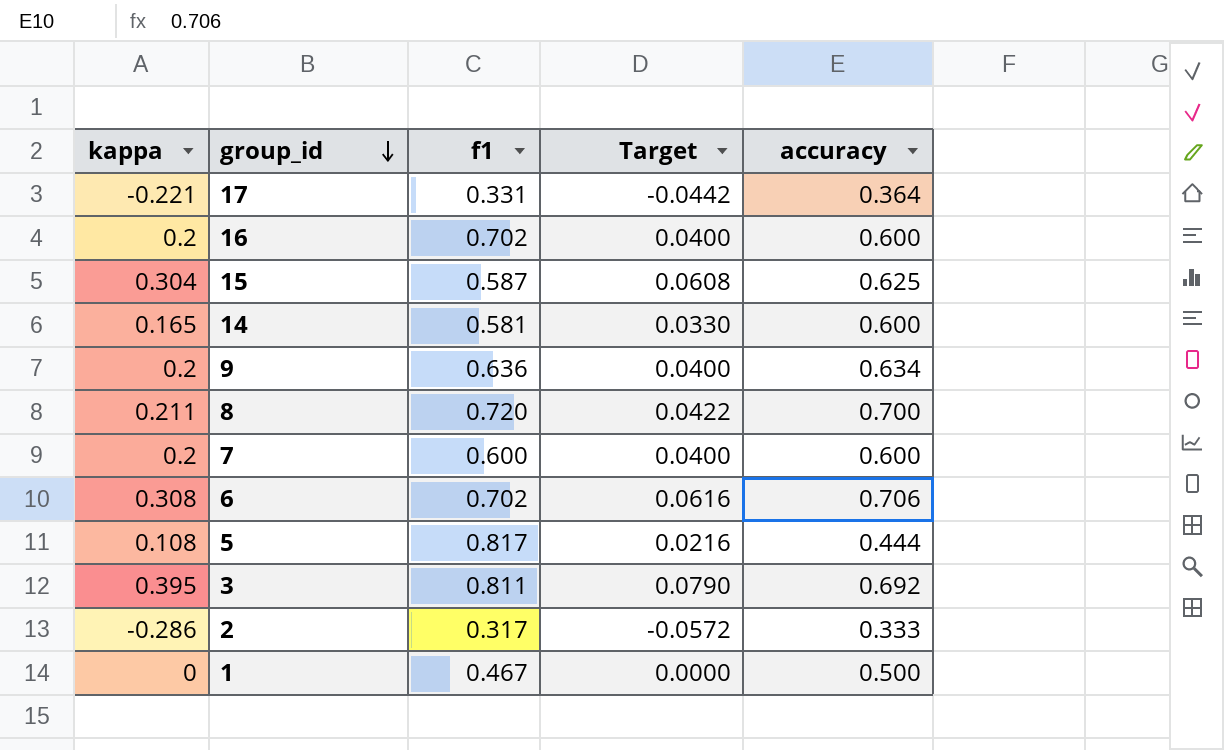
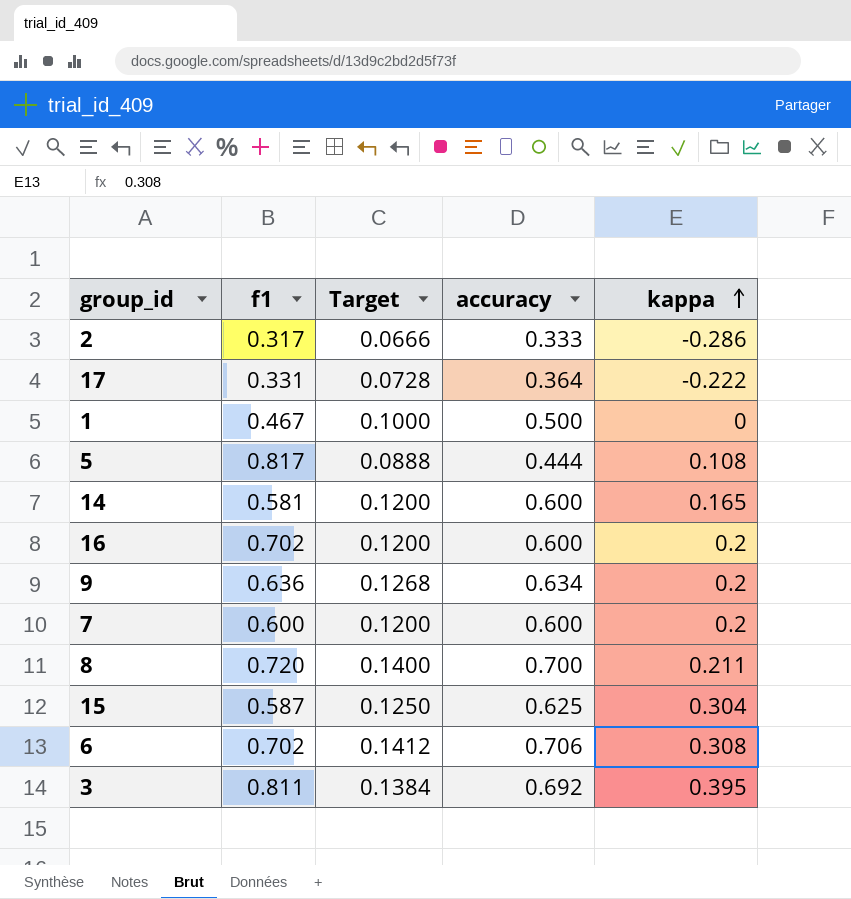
row order: group_id descending -> kappa ascending
column Target | formula: [kappa] * 0.2 -> [accuracy] * 0.2
column kappa | position: 1 -> 5
17 | kappa: -0.221 -> -0.222

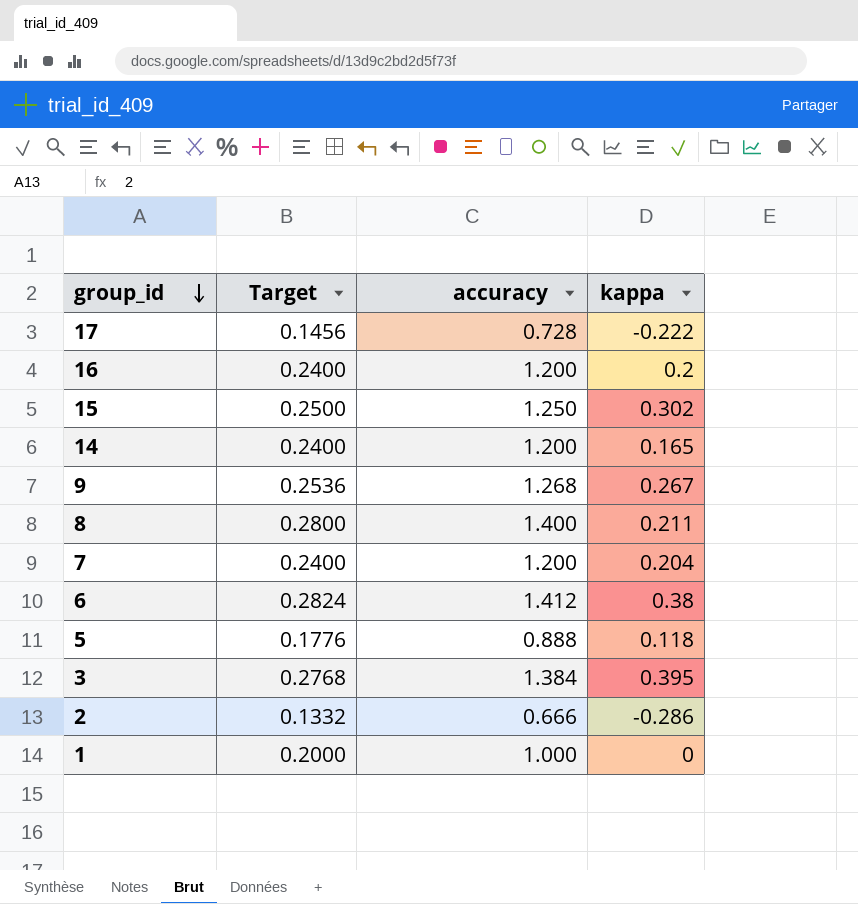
row order: kappa ascending -> group_id descending
column f1 | position: 2 -> none
17 | Target: 0.0728 -> 0.1456
17 | accuracy: 0.364 -> 0.728
16 | Target: 0.1200 -> 0.2400
16 | accuracy: 0.600 -> 1.200
15 | Target: 0.1250 -> 0.2500
15 | accuracy: 0.625 -> 1.250
15 | kappa: 0.304 -> 0.302
14 | Target: 0.1200 -> 0.2400
14 | accuracy: 0.600 -> 1.200
9 | Target: 0.1268 -> 0.2536
9 | accuracy: 0.634 -> 1.268
9 | kappa: 0.2 -> 0.267
8 | Target: 0.1400 -> 0.2800
8 | accuracy: 0.700 -> 1.400
7 | Target: 0.1200 -> 0.2400
7 | accuracy: 0.600 -> 1.200
7 | kappa: 0.2 -> 0.204
6 | Target: 0.1412 -> 0.2824
6 | accuracy: 0.706 -> 1.412
6 | kappa: 0.308 -> 0.38
5 | Target: 0.0888 -> 0.1776
5 | accuracy: 0.444 -> 0.888
5 | kappa: 0.108 -> 0.118
3 | Target: 0.1384 -> 0.2768
3 | accuracy: 0.692 -> 1.384
2 | Target: 0.0666 -> 0.1332
2 | accuracy: 0.333 -> 0.666
1 | Target: 0.1000 -> 0.2000
1 | accuracy: 0.500 -> 1.000

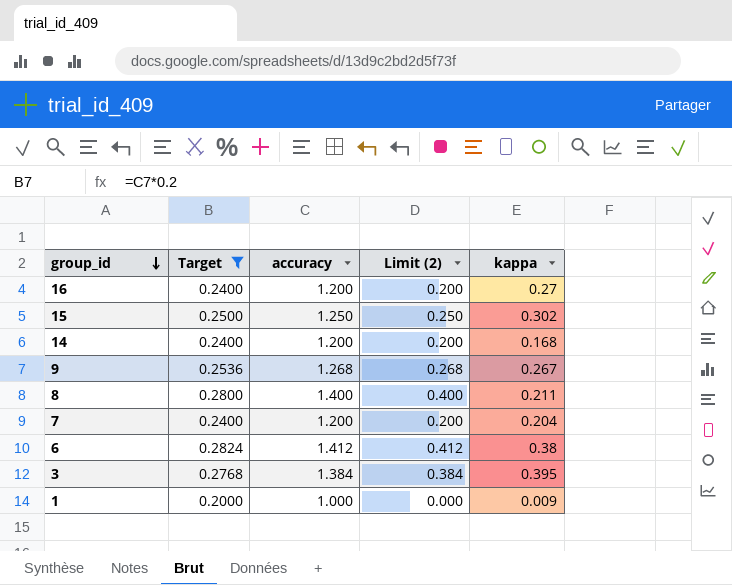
filter: none -> Target >= 0.2000
column Limit (2) | formula: none -> [accuracy] - 1
16 | kappa: 0.2 -> 0.27
14 | kappa: 0.165 -> 0.168
1 | kappa: 0 -> 0.009

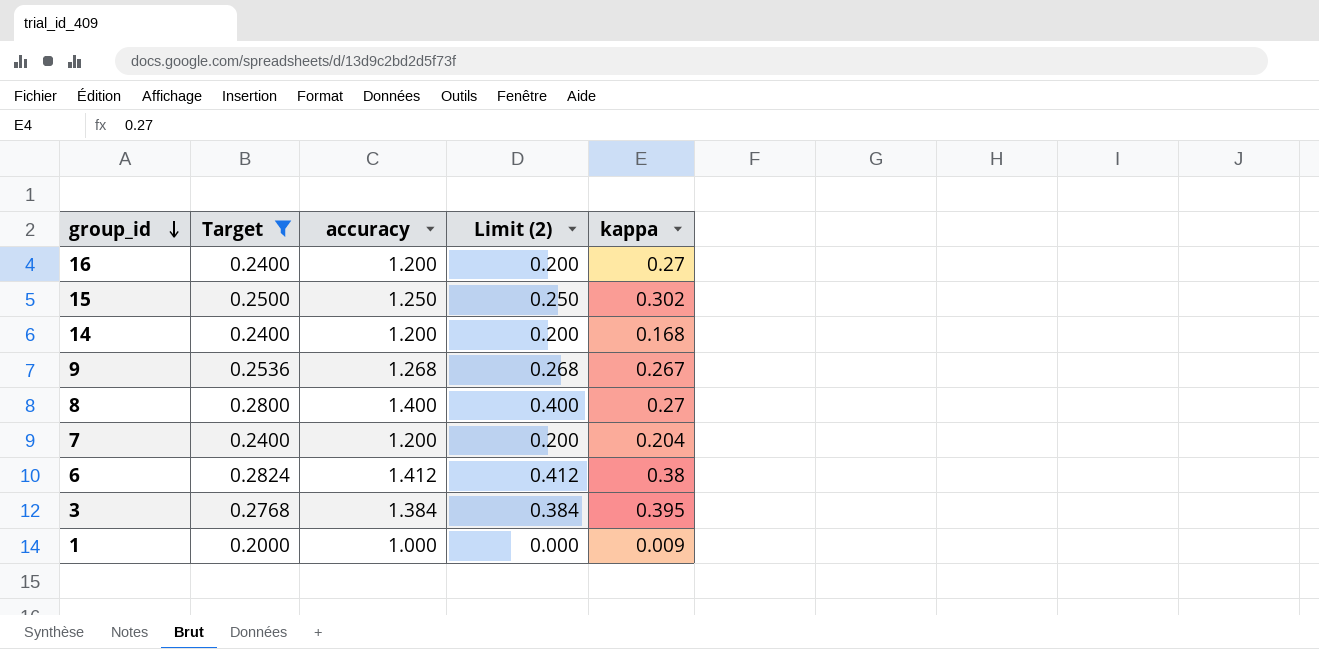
8 | kappa: 0.211 -> 0.27

